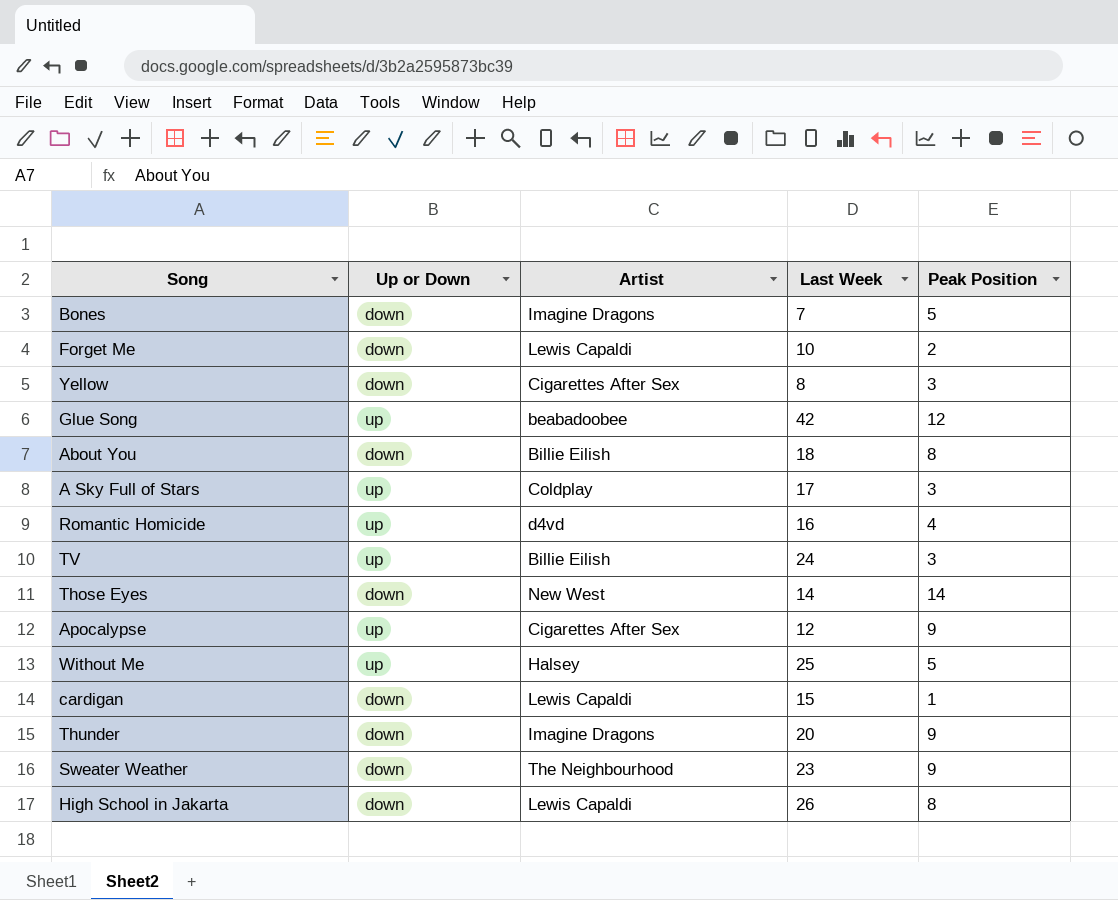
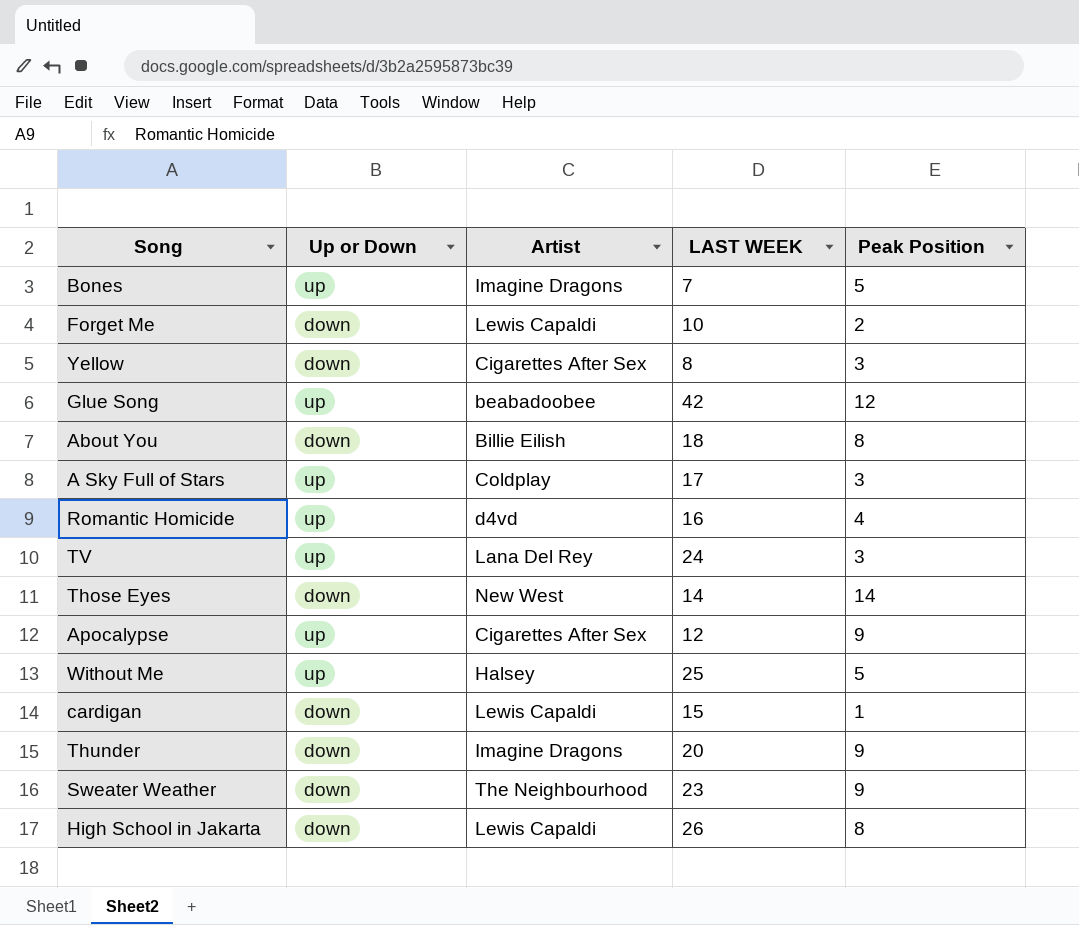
column name: Last Week -> LAST WEEK
Bones | Up or Down: down -> up
TV | Artist: Billie Eilish -> Lana Del Rey

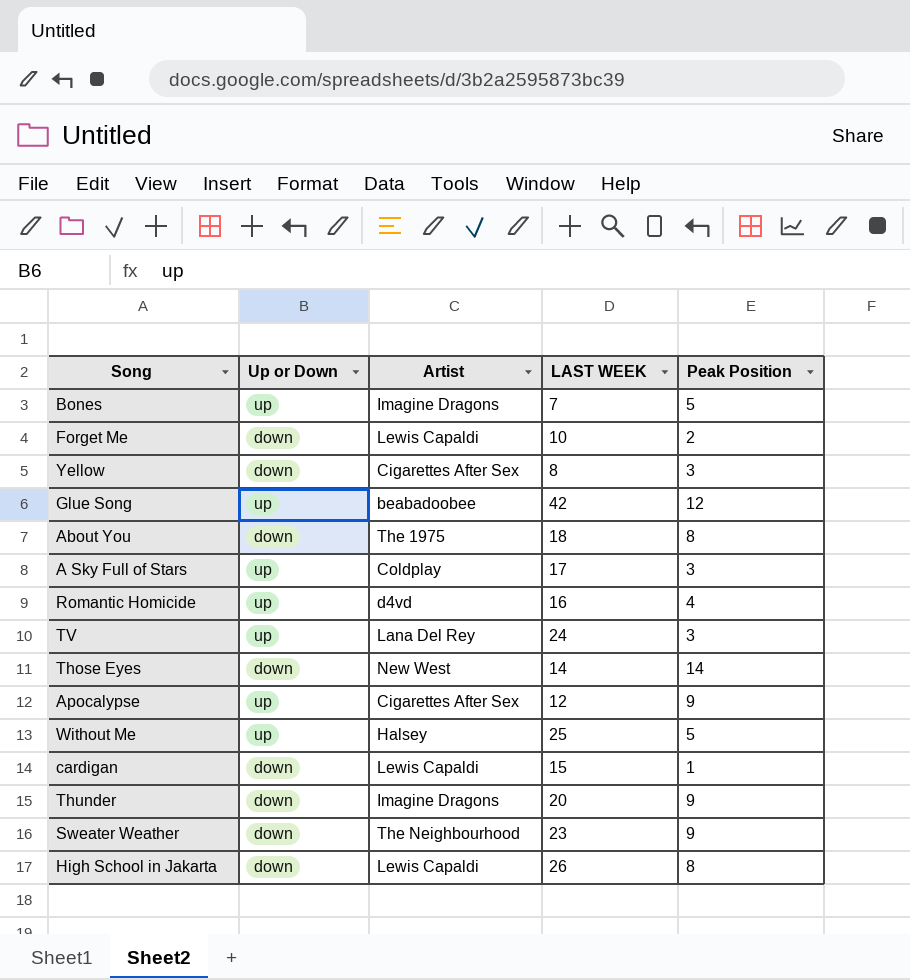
About You | Artist: Billie Eilish -> The 1975

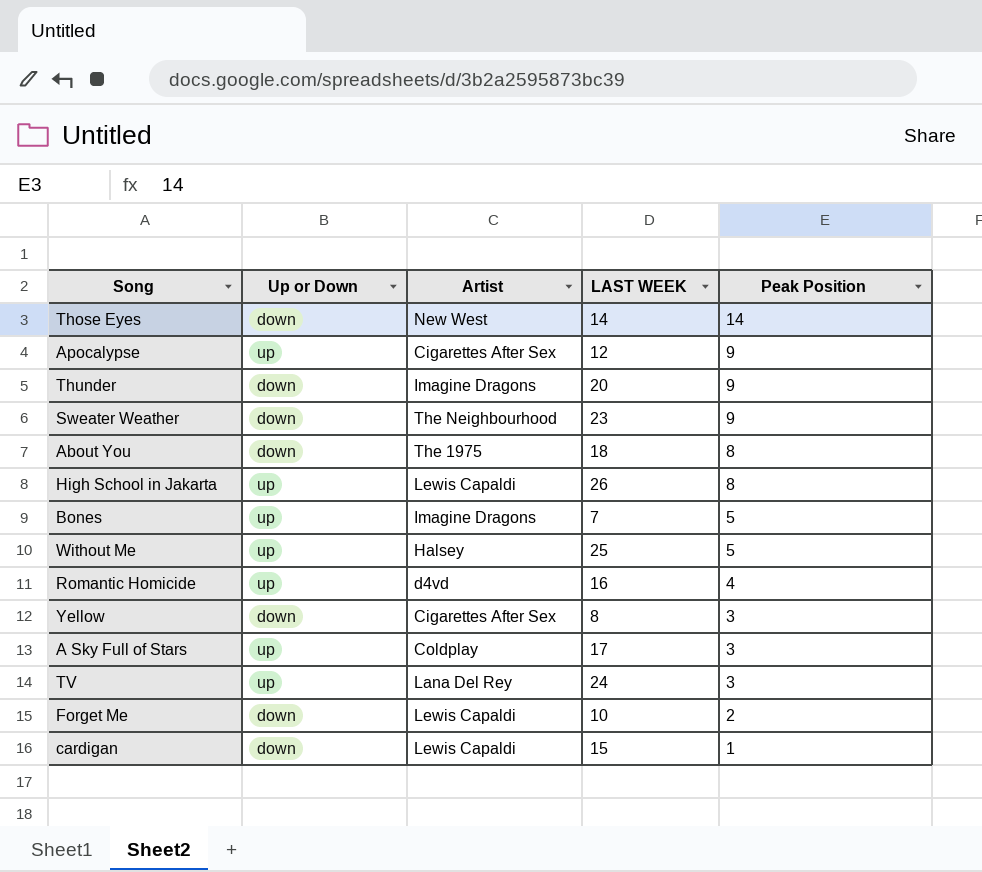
row order: none -> Peak Position descending
row Glue Song: up | beabadoobee | 42 | 12 -> none
High School in Jakarta | Up or Down: down -> up

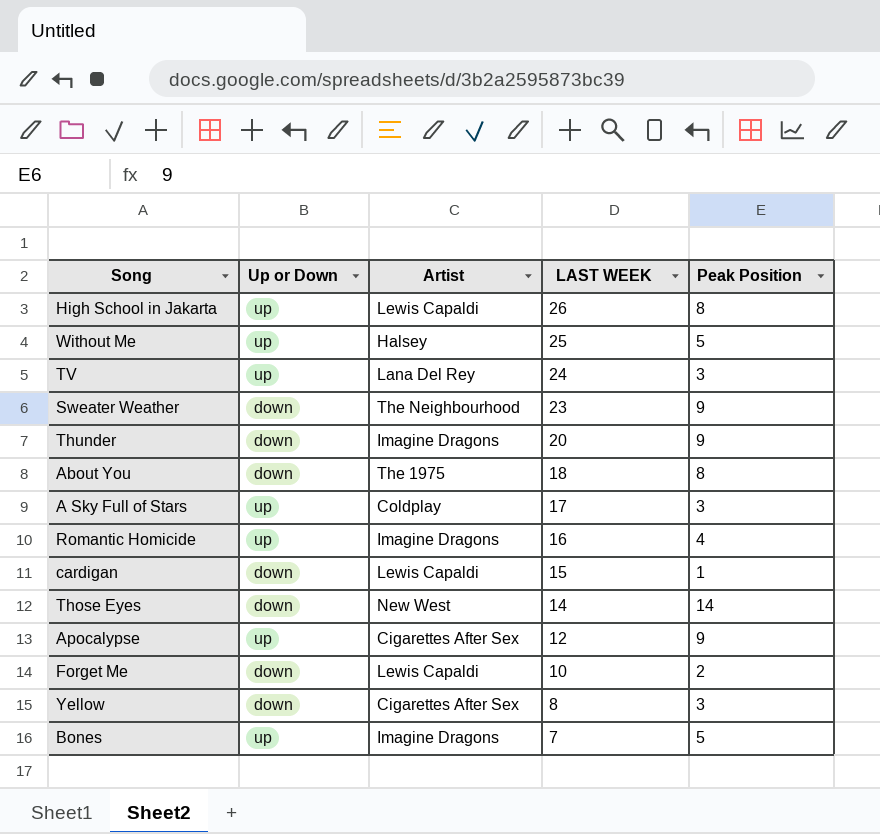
row order: Peak Position descending -> LAST WEEK descending
Romantic Homicide | Artist: d4vd -> Imagine Dragons

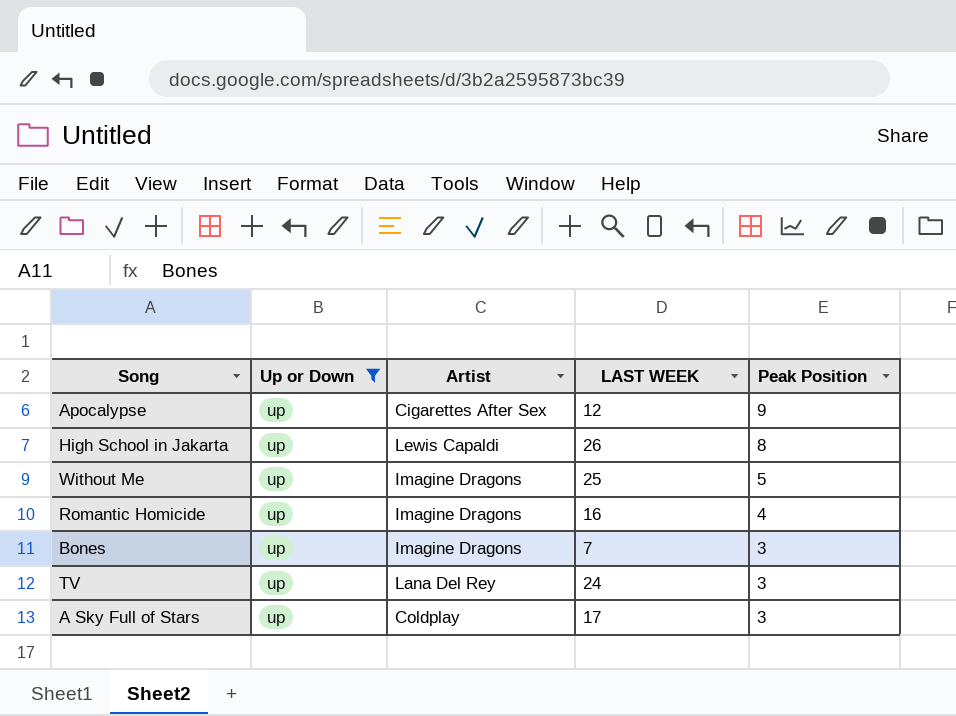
filter: none -> Up or Down = up
row order: LAST WEEK descending -> Peak Position descending
Without Me | Artist: Halsey -> Imagine Dragons
Bones | Peak Position: 5 -> 3

